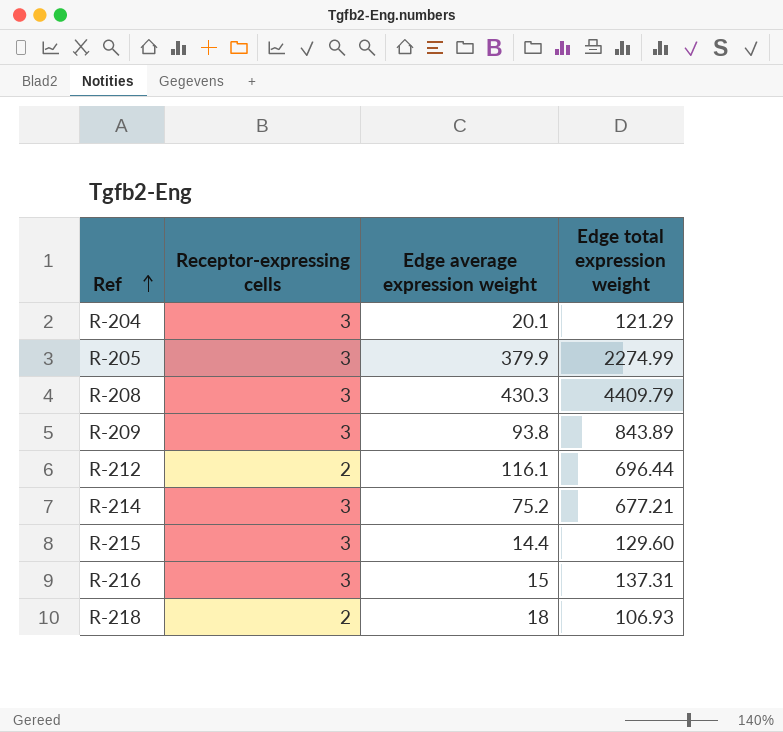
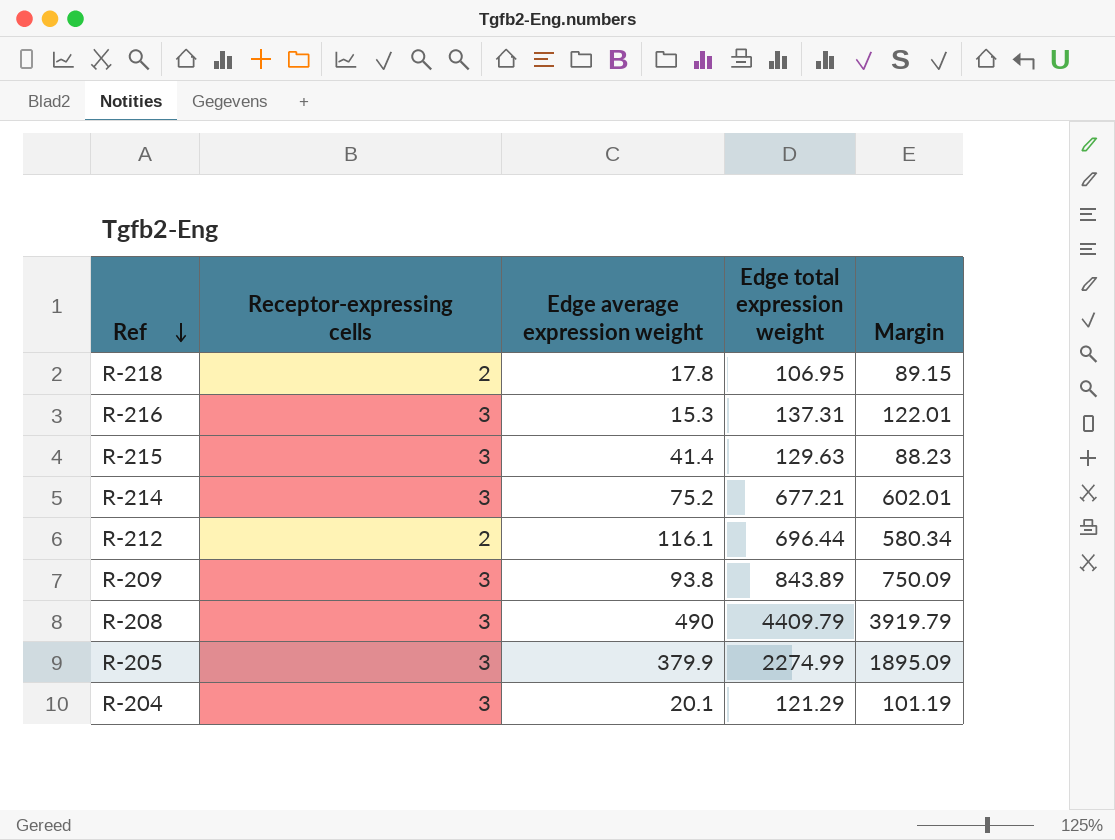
row order: Ref ascending -> Ref descending
column Margin | formula: none -> [Edge total expression weight] - [Edge average expression weight]
R-218 | Edge average expression weight: 18 -> 17.8
R-218 | Edge total expression weight: 106.93 -> 106.95
R-216 | Edge average expression weight: 15 -> 15.3
R-215 | Edge average expression weight: 14.4 -> 41.4
R-215 | Edge total expression weight: 129.60 -> 129.63
R-208 | Edge average expression weight: 430.3 -> 490

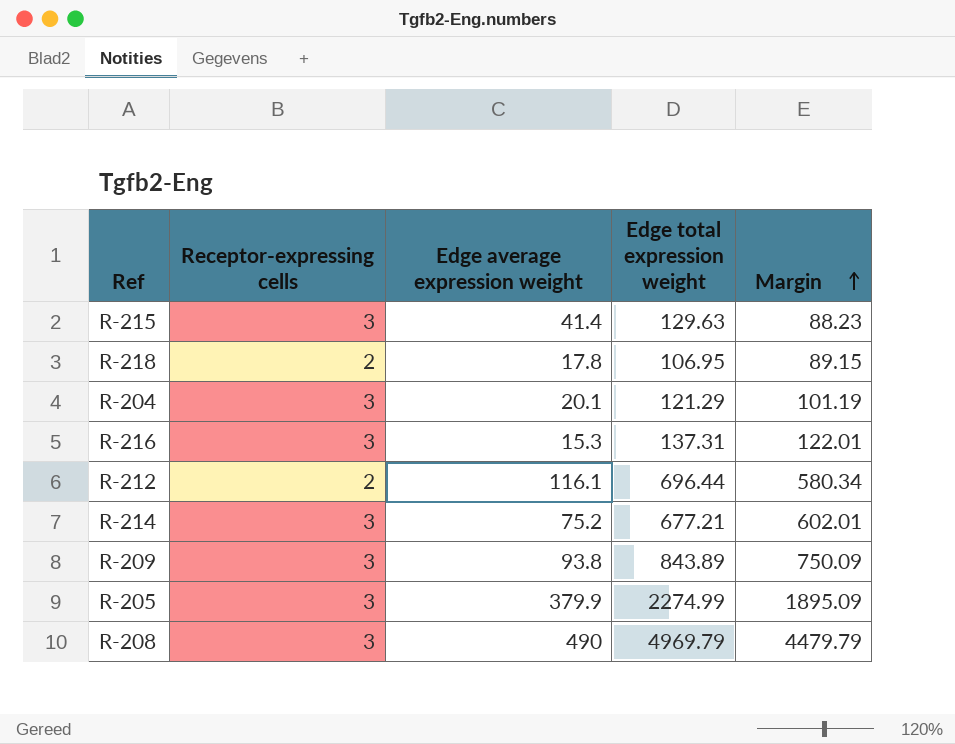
row order: Ref descending -> Margin ascending
R-208 | Edge total expression weight: 4409.79 -> 4969.79
R-208 | Margin: 3919.79 -> 4479.79

